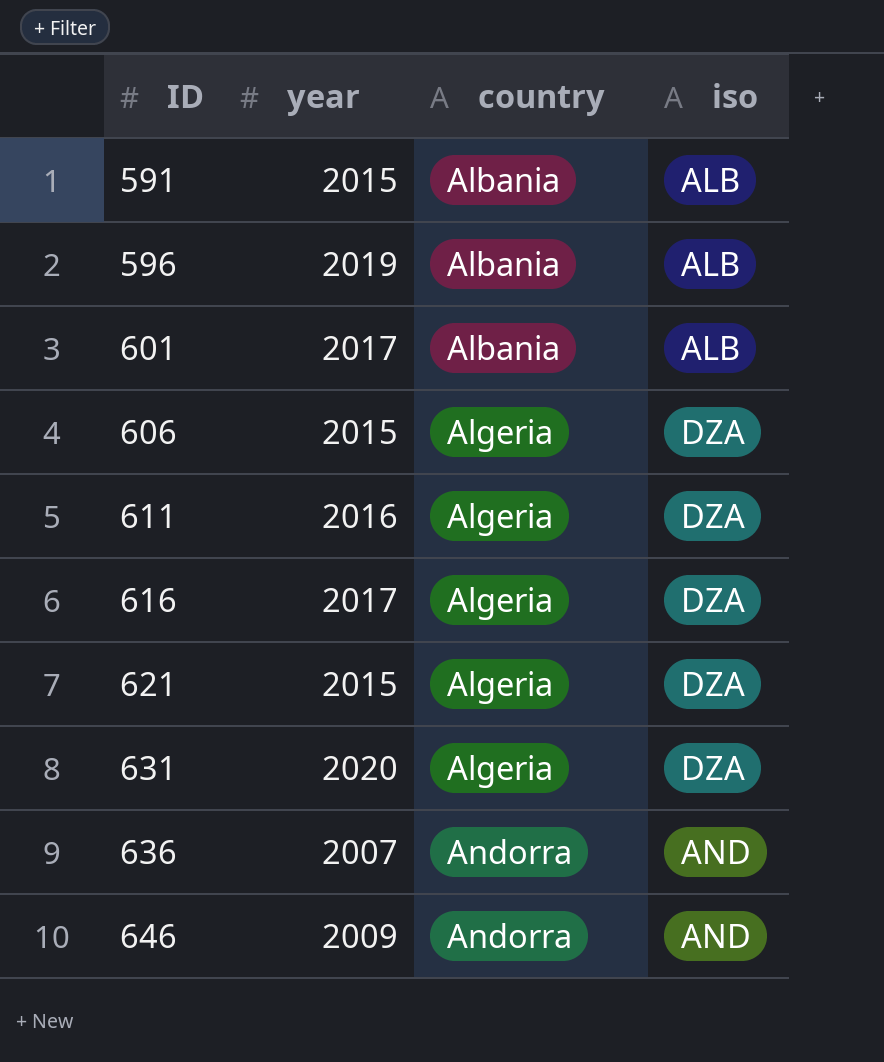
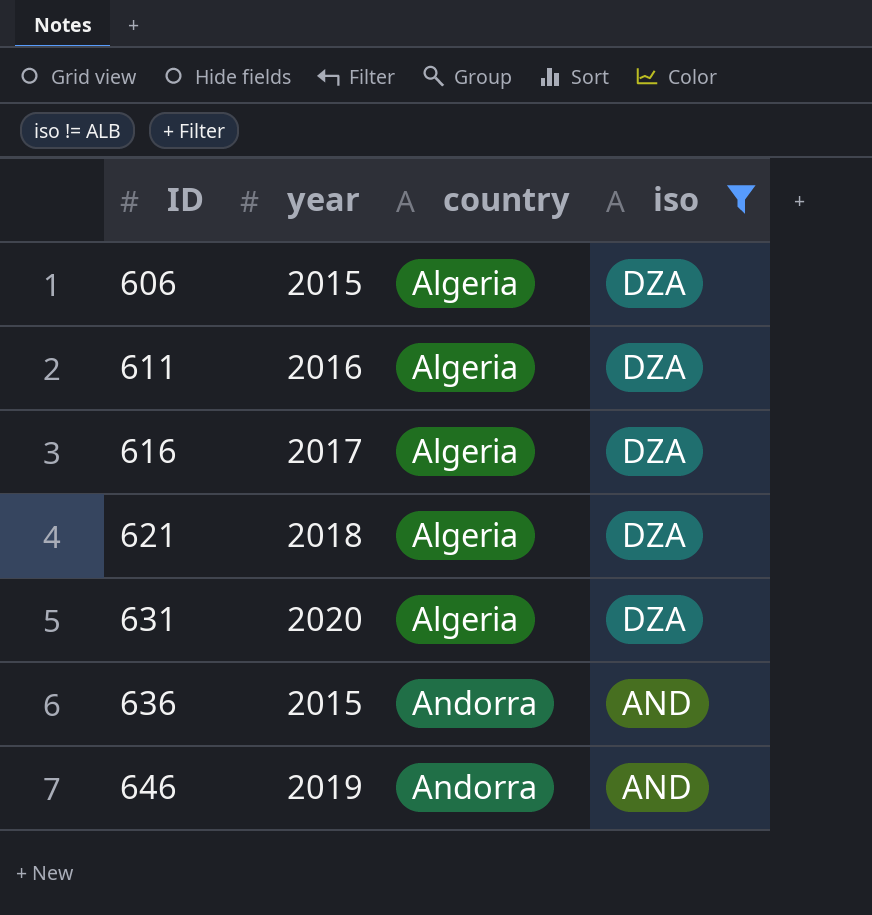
filter: none -> iso != ALB
621 | year: 2015 -> 2018
636 | year: 2007 -> 2015
646 | year: 2009 -> 2019

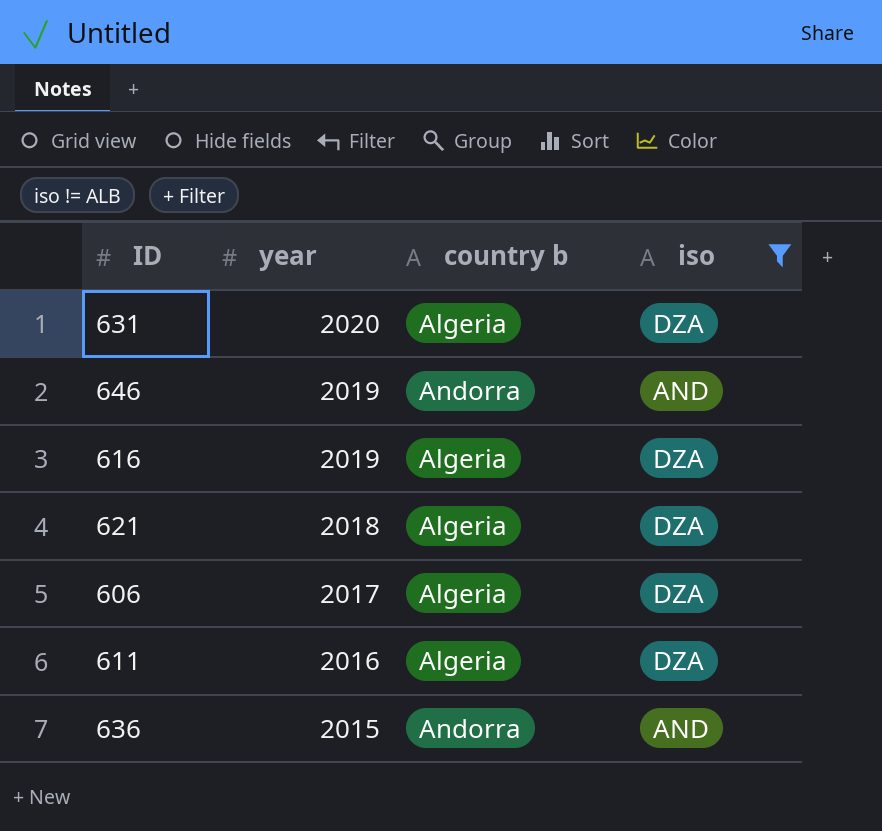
row order: ID ascending -> year descending
column name: country -> country b
616 | year: 2017 -> 2019
606 | year: 2015 -> 2017

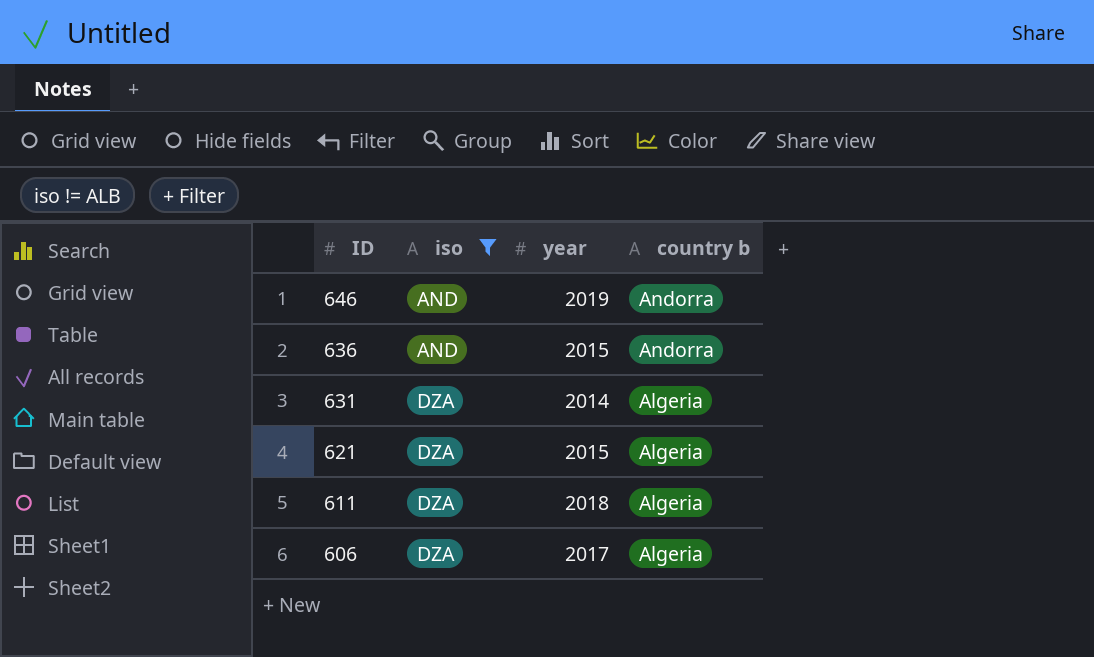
row order: year descending -> ID descending
column iso | position: 4 -> 2
row 616: 2019 | Algeria | DZA -> none
631 | year: 2020 -> 2014
621 | year: 2018 -> 2015
611 | year: 2016 -> 2018

